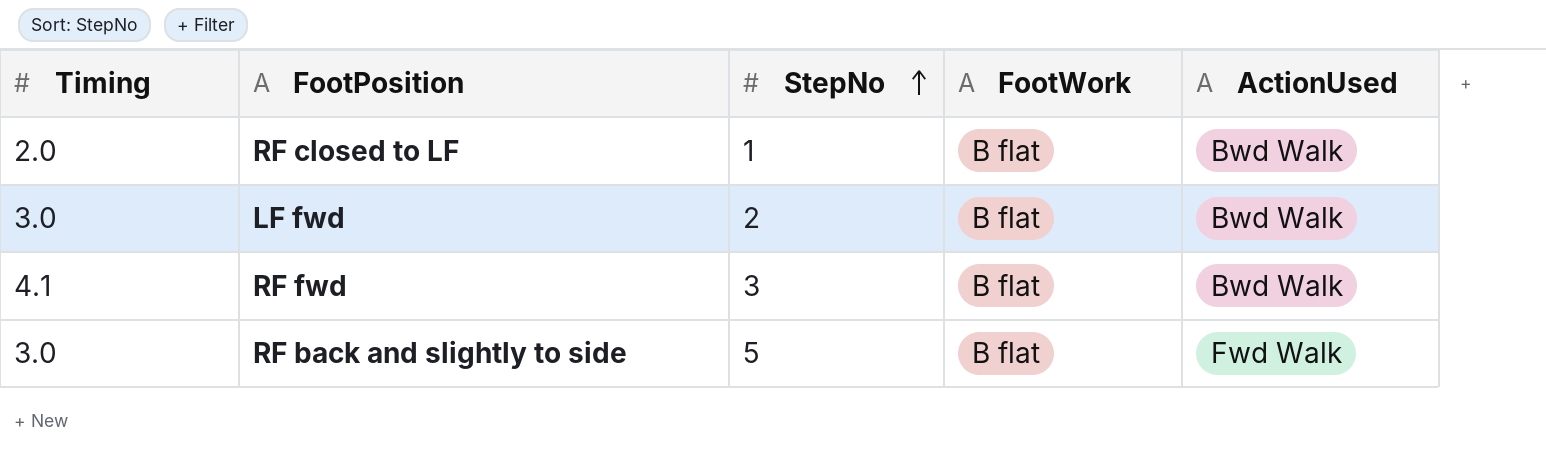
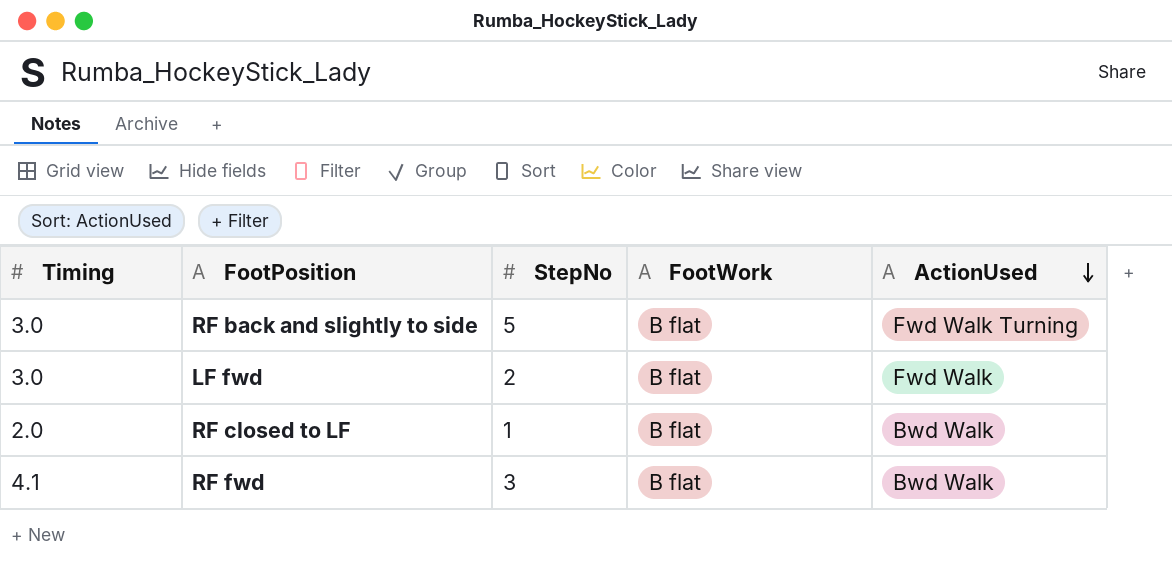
row order: StepNo ascending -> ActionUsed descending
RF back and slightly to side | ActionUsed: Fwd Walk -> Fwd Walk Turning
LF fwd | ActionUsed: Bwd Walk -> Fwd Walk

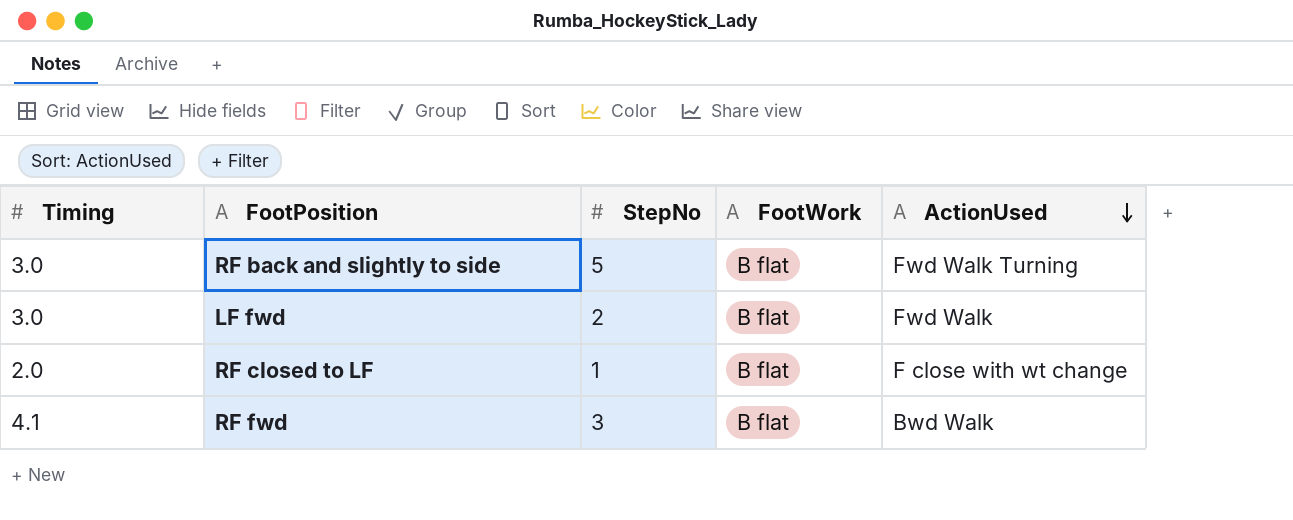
RF closed to LF | ActionUsed: Bwd Walk -> F close with wt change

